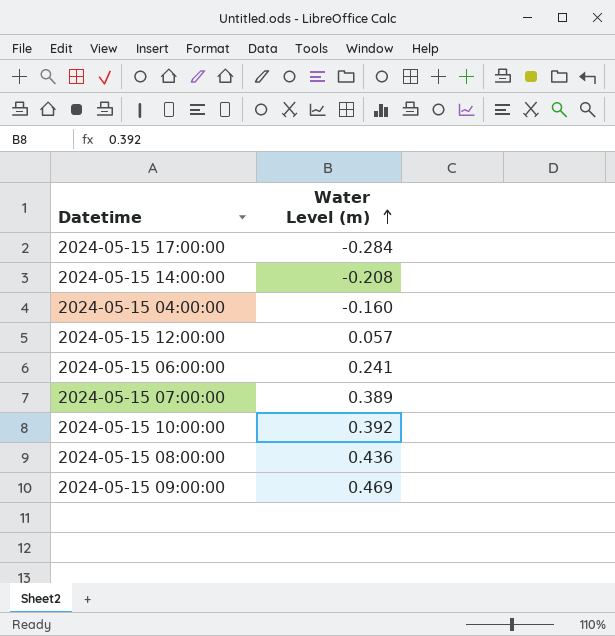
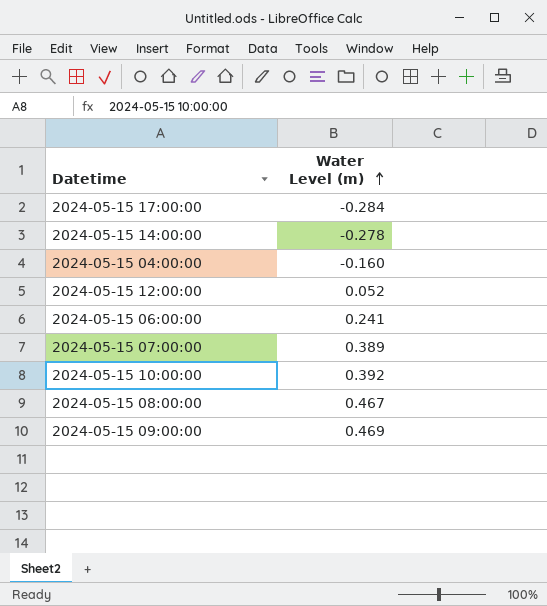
2024-05-15 14:00:00 | Water Level (m): -0.208 -> -0.278
2024-05-15 12:00:00 | Water Level (m): 0.057 -> 0.052
2024-05-15 08:00:00 | Water Level (m): 0.436 -> 0.467

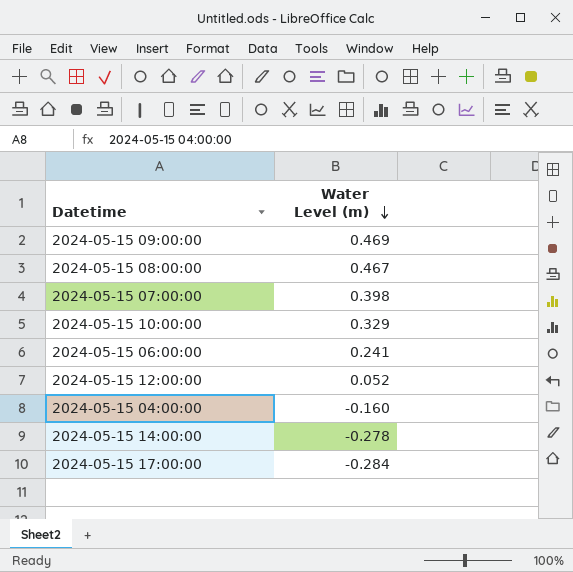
row order: Water Level (m) ascending -> Water Level (m) descending
2024-05-15 07:00:00 | Water Level (m): 0.389 -> 0.398
2024-05-15 10:00:00 | Water Level (m): 0.392 -> 0.329

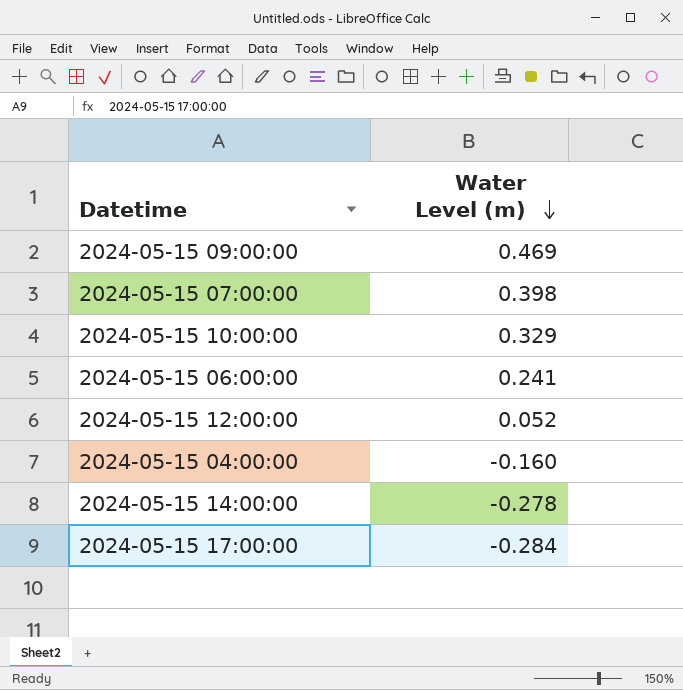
row 2024-05-15 08:00:00: 0.467 -> none

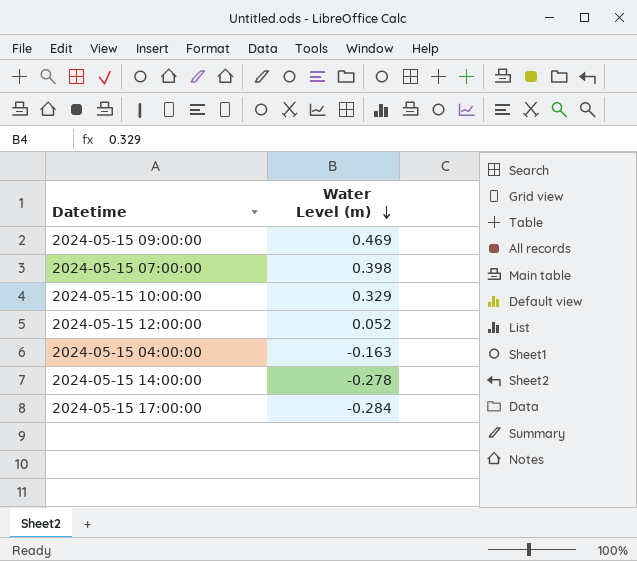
row 2024-05-15 06:00:00: 0.241 -> none
2024-05-15 04:00:00 | Water Level (m): -0.160 -> -0.163

